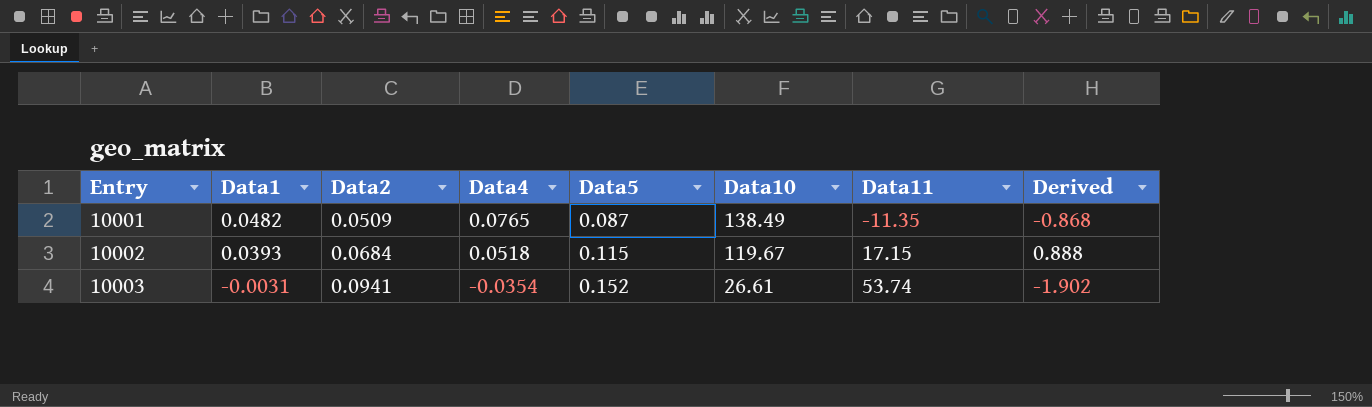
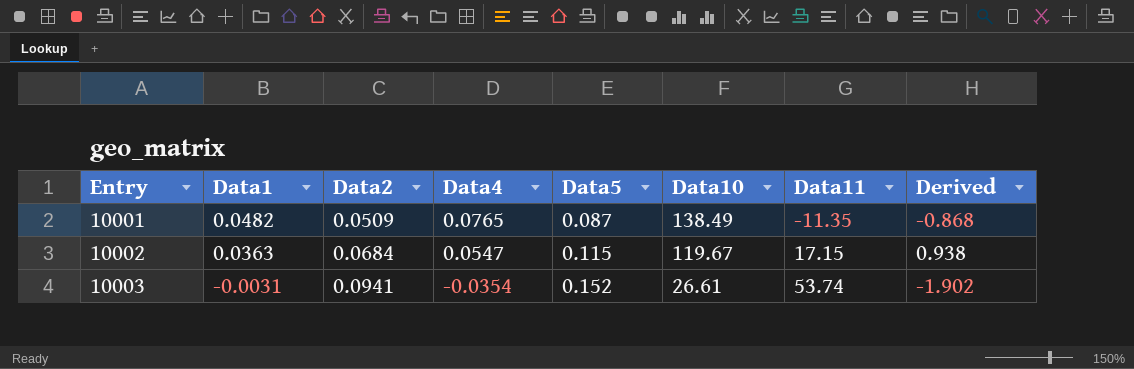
10002 | Data1: 0.0393 -> 0.0363
10002 | Data4: 0.0518 -> 0.0547
10002 | Derived: 0.888 -> 0.938

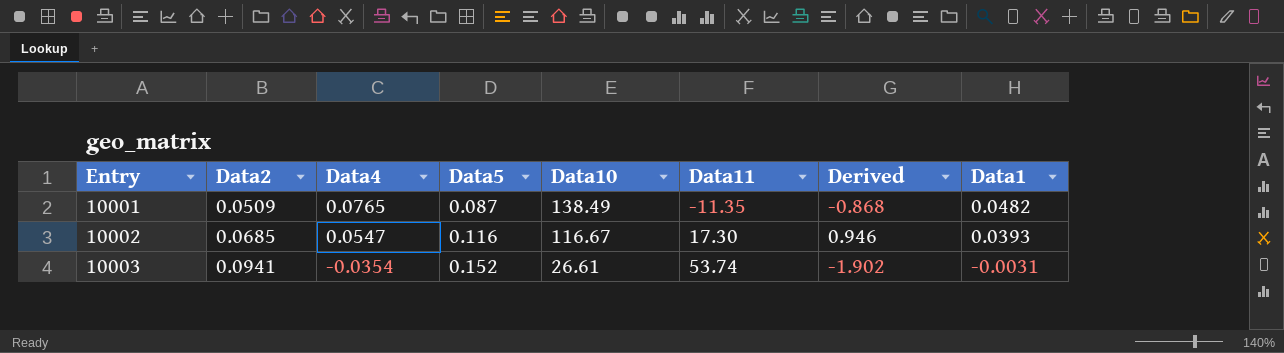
column Data1 | position: 2 -> 8
10002 | Data2: 0.0684 -> 0.0685
10002 | Data5: 0.115 -> 0.116
10002 | Data10: 119.67 -> 116.67
10002 | Data11: 17.15 -> 17.30
10002 | Derived: 0.938 -> 0.946
10002 | Data1: 0.0363 -> 0.0393

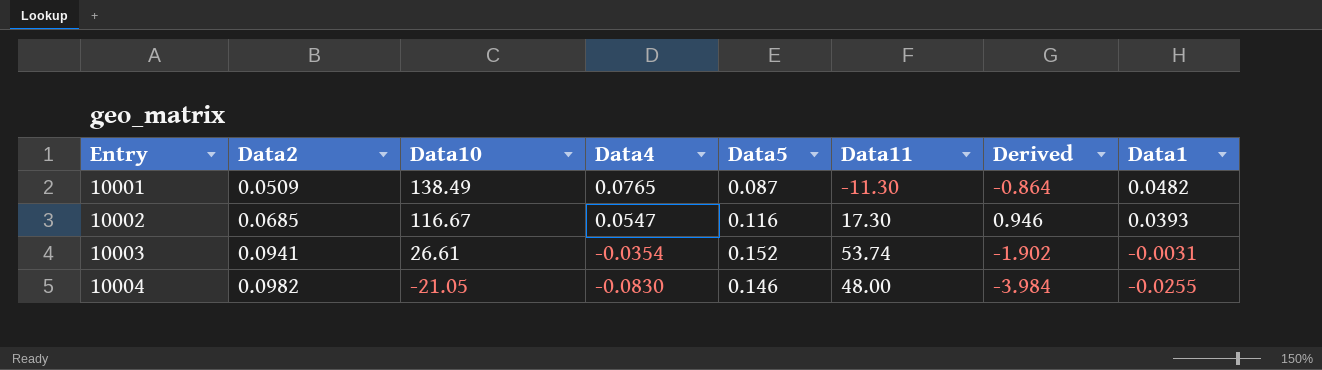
column Data10 | position: 5 -> 3
10001 | Data11: -11.35 -> -11.30
10001 | Derived: -0.868 -> -0.864
row 10004: none -> 0.0982 | -21.05 | -0.0830 | 0.146 | 48.00 | -3.984 | -0.0255

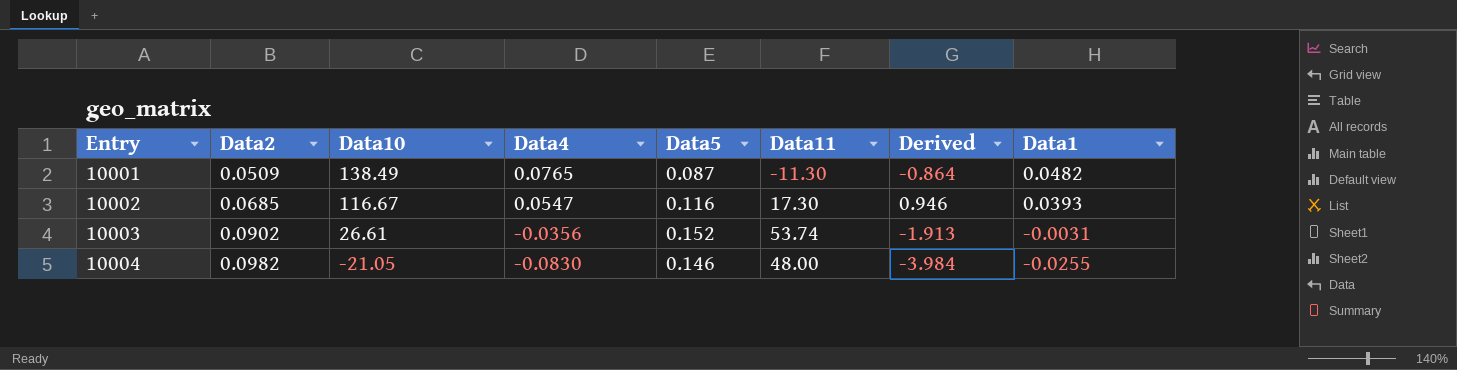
10003 | Data2: 0.0941 -> 0.0902
10003 | Data4: -0.0354 -> -0.0356
10003 | Derived: -1.902 -> -1.913

